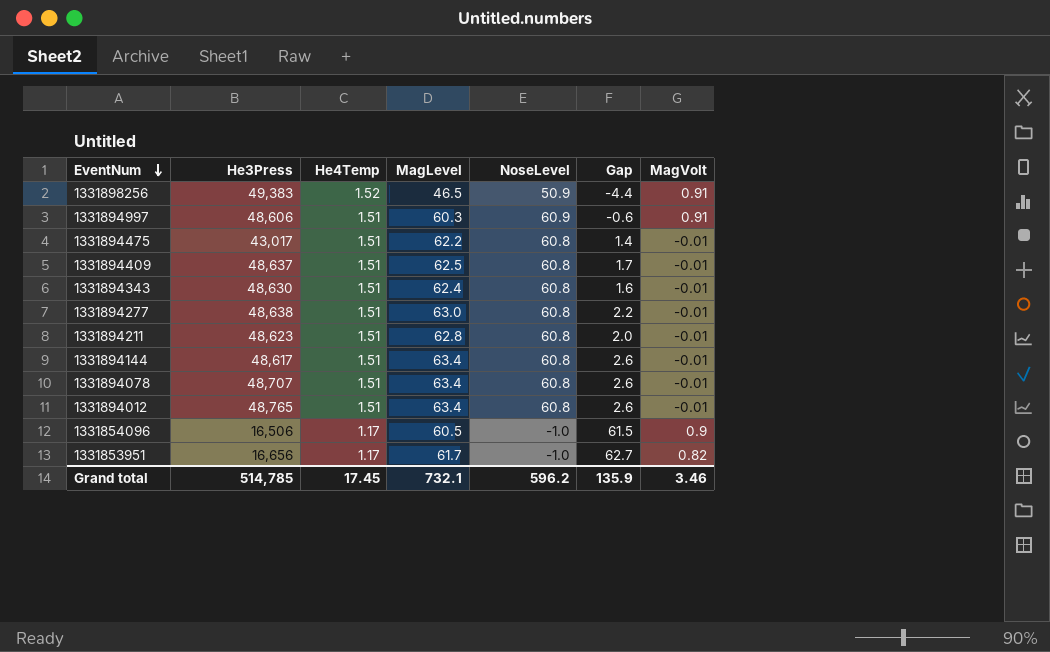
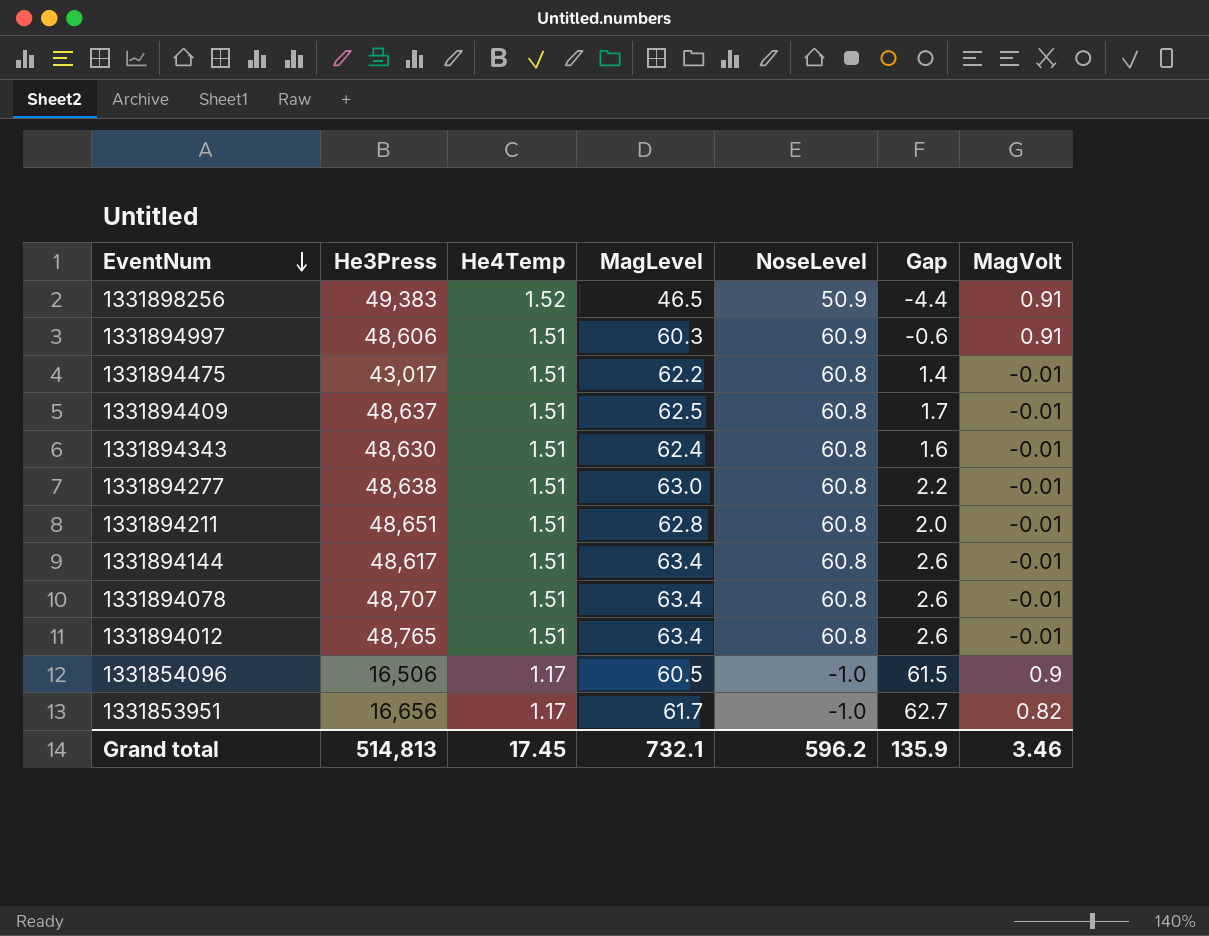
1331894211 | He3Press: 48,623 -> 48,651
Grand total | He3Press: 514,785 -> 514,813

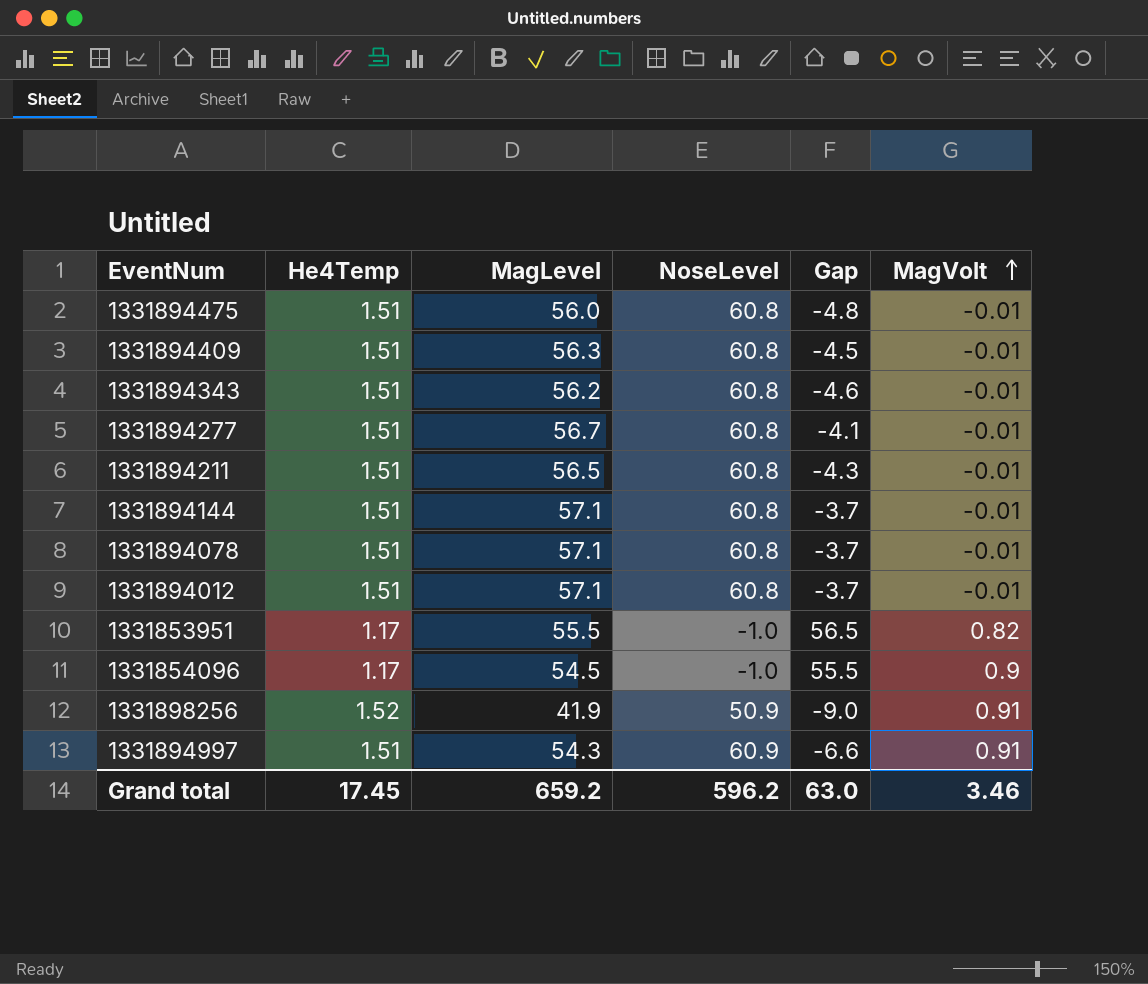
row order: EventNum descending -> MagVolt ascending
column He3Press | position: 2 -> none
1331894475 | MagLevel: 62.2 -> 56.0
1331894475 | Gap: 1.4 -> -4.8
1331894409 | MagLevel: 62.5 -> 56.3
1331894409 | Gap: 1.7 -> -4.5
1331894343 | MagLevel: 62.4 -> 56.2
1331894343 | Gap: 1.6 -> -4.6
1331894277 | MagLevel: 63.0 -> 56.7
1331894277 | Gap: 2.2 -> -4.1
1331894211 | MagLevel: 62.8 -> 56.5
1331894211 | Gap: 2.0 -> -4.3
1331894144 | MagLevel: 63.4 -> 57.1
1331894144 | Gap: 2.6 -> -3.7
1331894078 | MagLevel: 63.4 -> 57.1
1331894078 | Gap: 2.6 -> -3.7
1331894012 | MagLevel: 63.4 -> 57.1
1331894012 | Gap: 2.6 -> -3.7
1331853951 | MagLevel: 61.7 -> 55.5
1331853951 | Gap: 62.7 -> 56.5
1331854096 | MagLevel: 60.5 -> 54.5
1331854096 | Gap: 61.5 -> 55.5
1331898256 | MagLevel: 46.5 -> 41.9
1331898256 | Gap: -4.4 -> -9.0
1331894997 | MagLevel: 60.3 -> 54.3
1331894997 | Gap: -0.6 -> -6.6
Grand total | MagLevel: 732.1 -> 659.2
Grand total | Gap: 135.9 -> 63.0

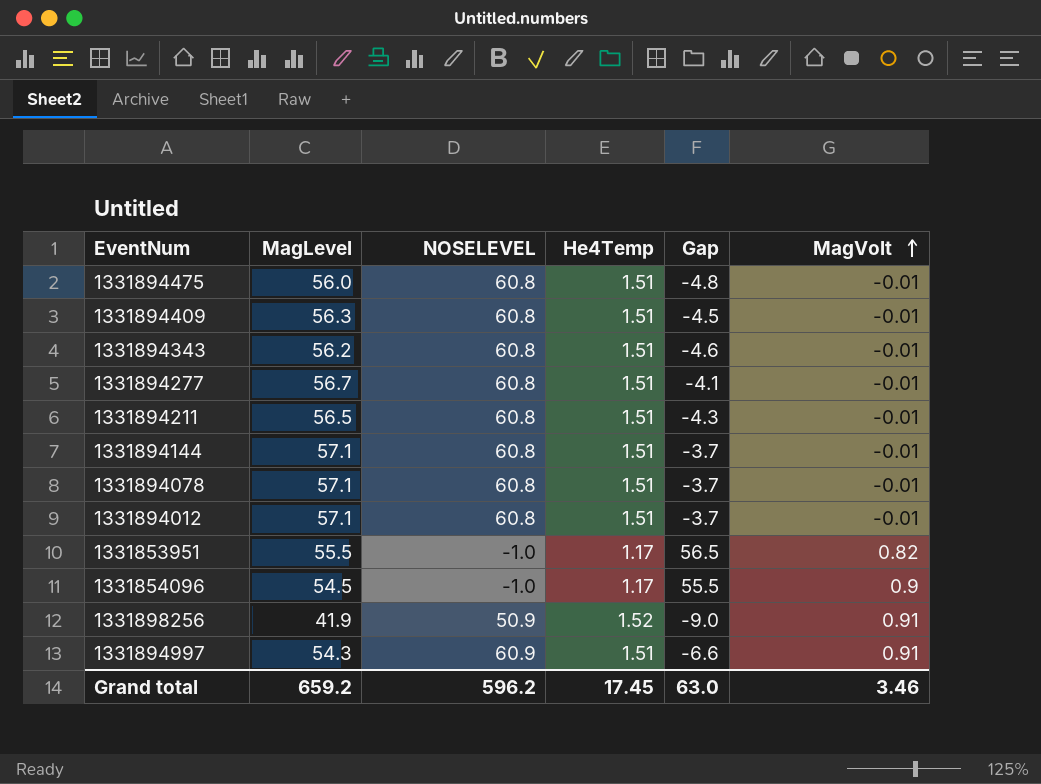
column name: NoseLevel -> NOSELEVEL
column He4Temp | position: 2 -> 4

